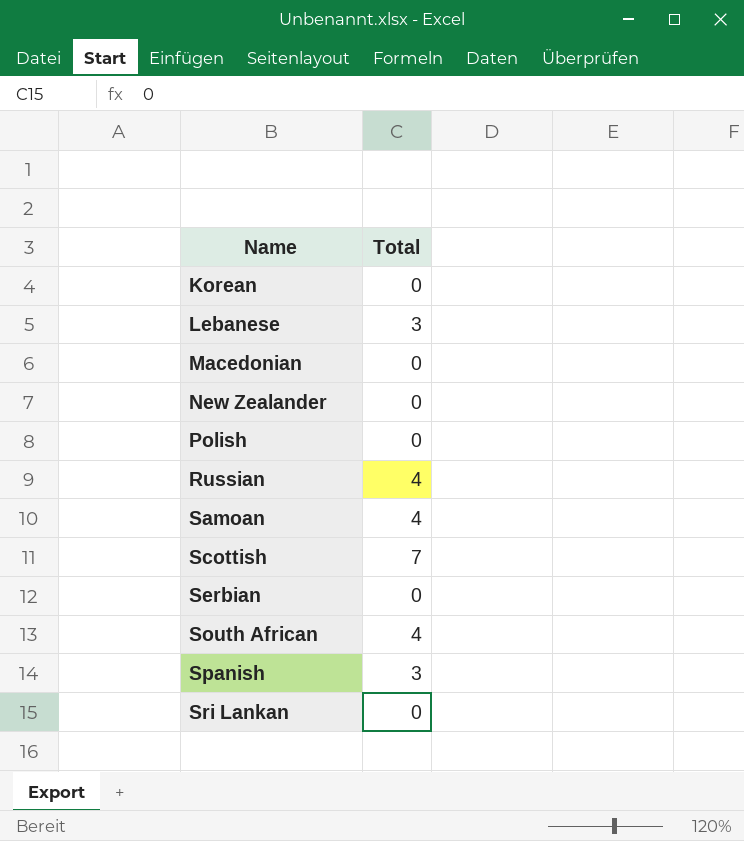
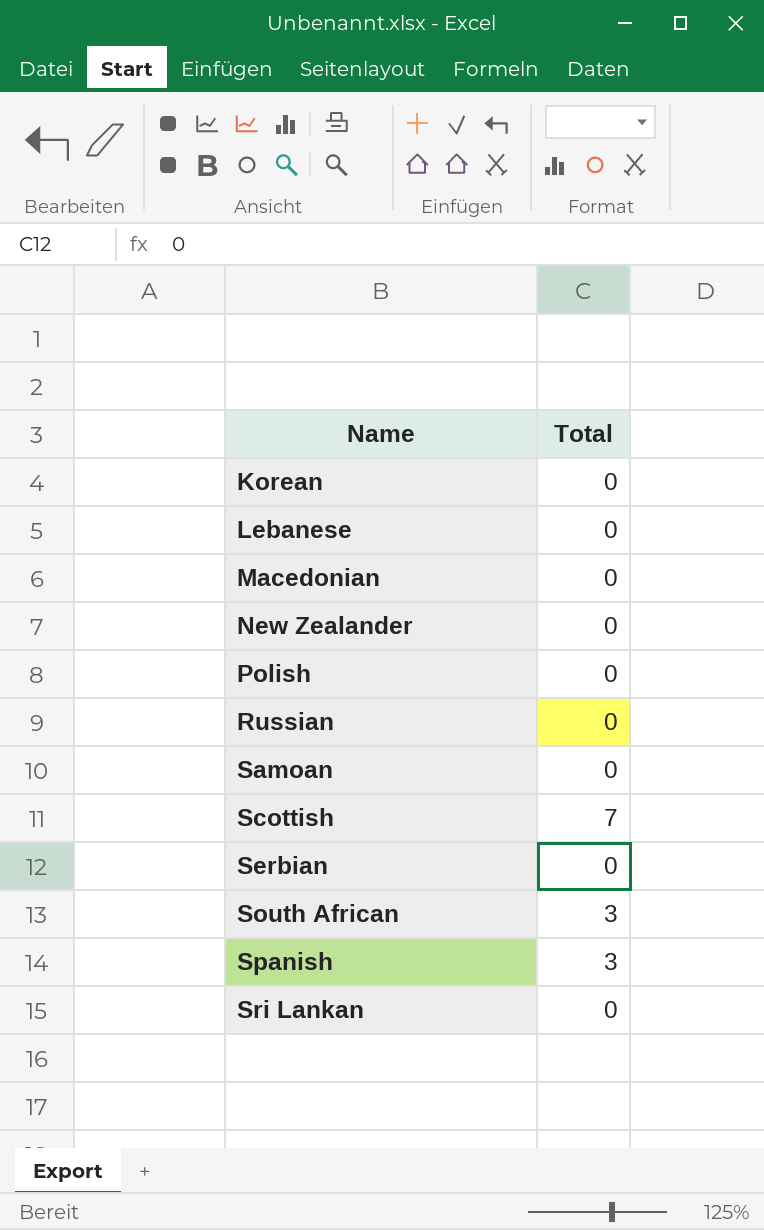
Lebanese | Total: 3 -> 0
Russian | Total: 4 -> 0
Samoan | Total: 4 -> 0
South African | Total: 4 -> 3

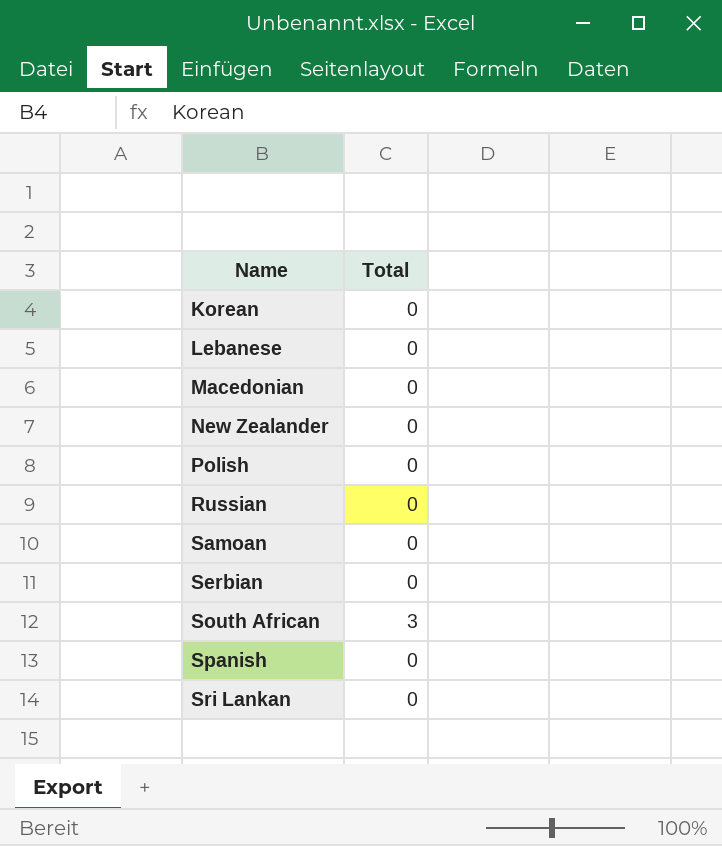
row Scottish: 7 -> none
Spanish | Total: 3 -> 0

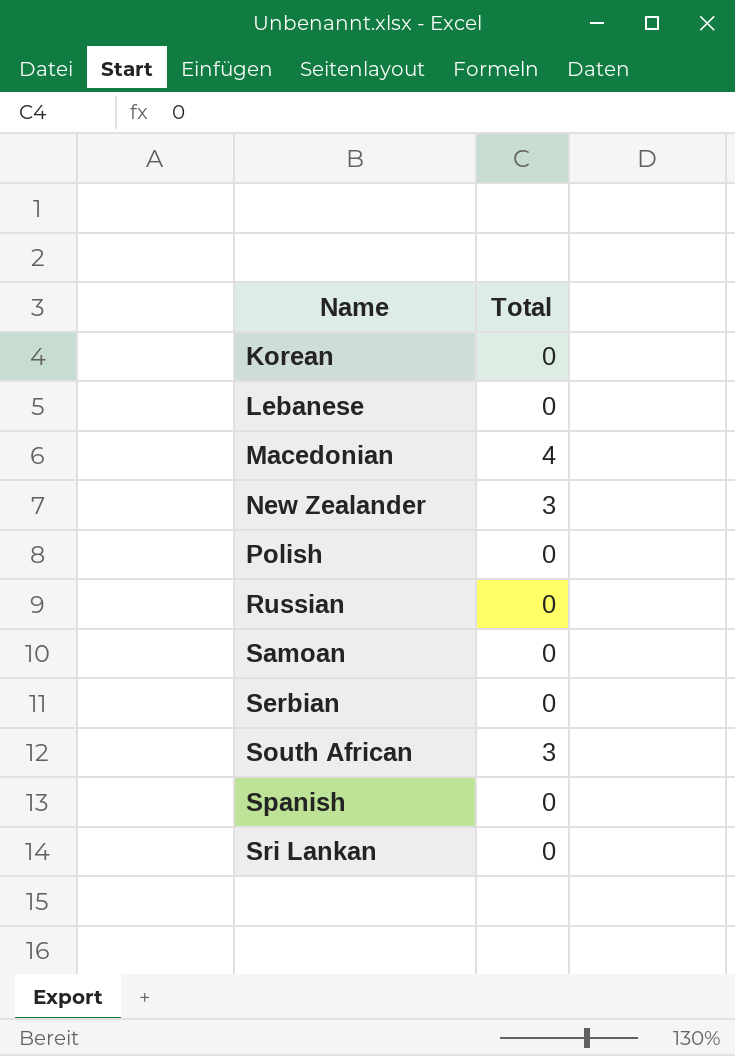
Macedonian | Total: 0 -> 4
New Zealander | Total: 0 -> 3

